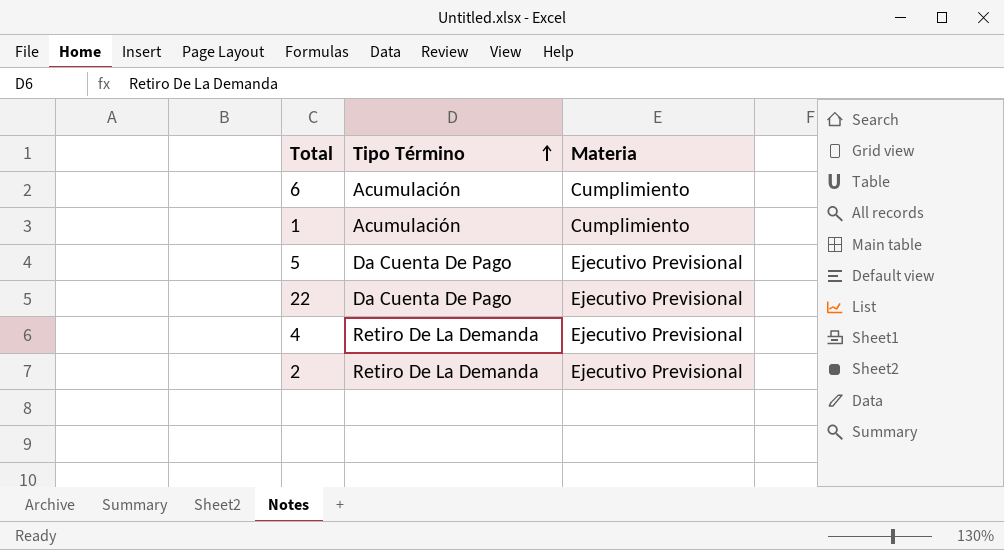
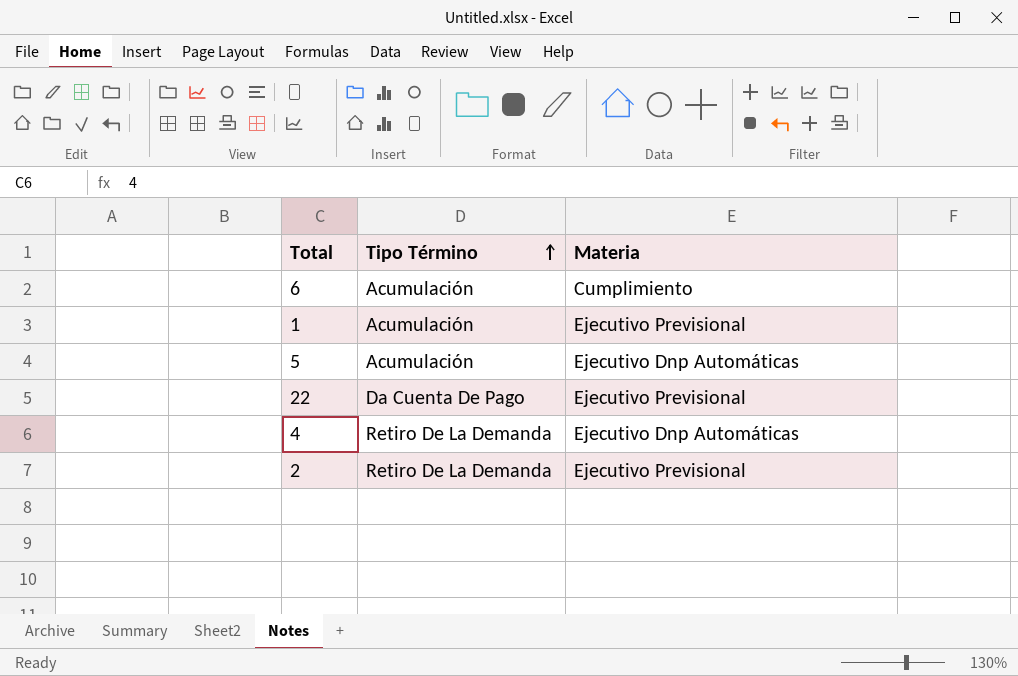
1 | Materia: Cumplimiento -> Ejecutivo Previsional
5 | Tipo Término: Da Cuenta De Pago -> Acumulación
5 | Materia: Ejecutivo Previsional -> Ejecutivo Dnp Automáticas
4 | Materia: Ejecutivo Previsional -> Ejecutivo Dnp Automáticas

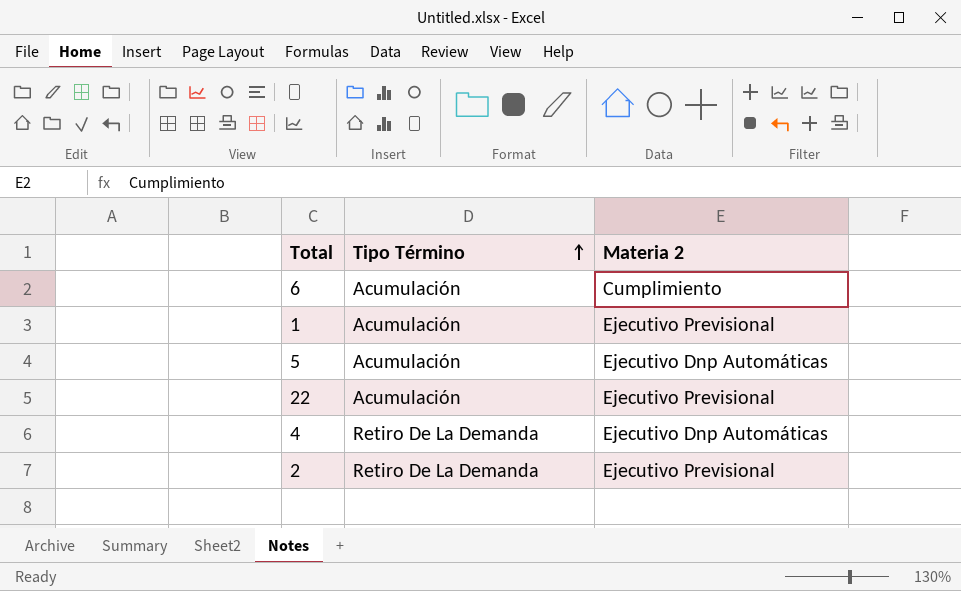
column name: Materia -> Materia 2
22 | Tipo Término: Da Cuenta De Pago -> Acumulación

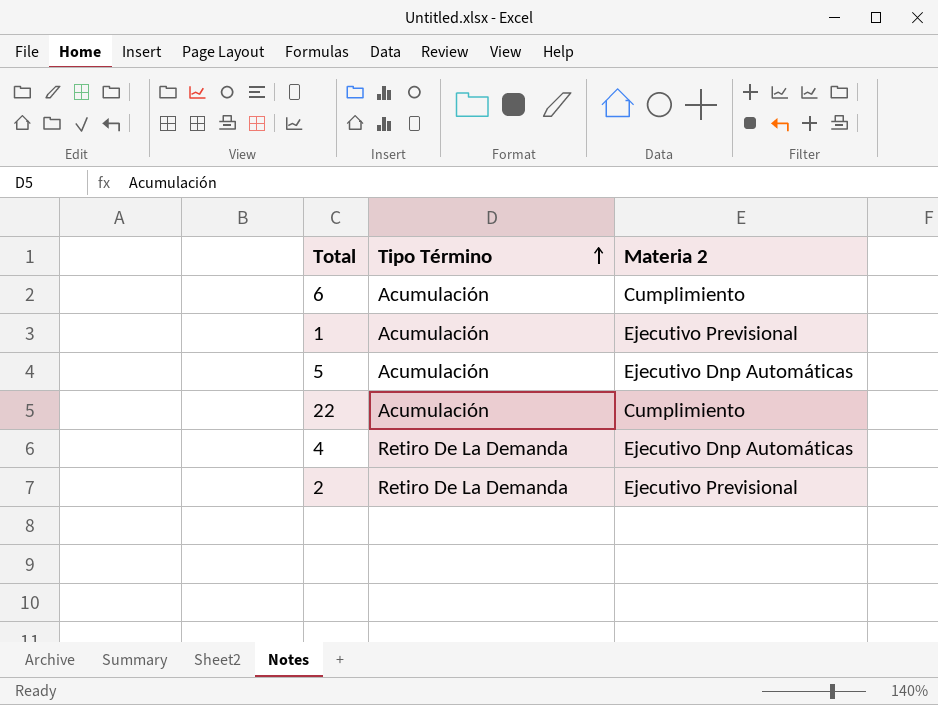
22 | Materia 2: Ejecutivo Previsional -> Cumplimiento

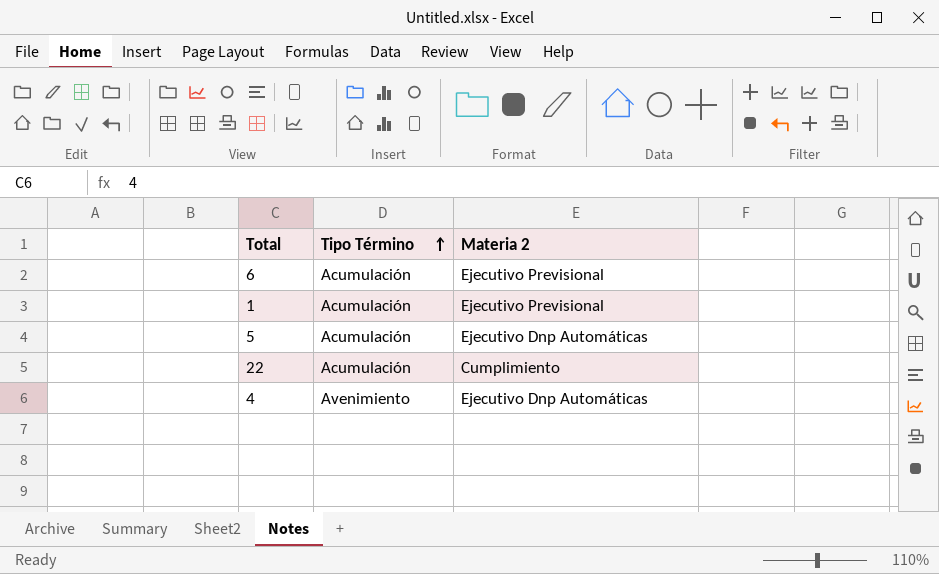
row 2: Retiro De La Demanda | Ejecutivo Previsional -> none
6 | Materia 2: Cumplimiento -> Ejecutivo Previsional
4 | Tipo Término: Retiro De La Demanda -> Avenimiento

